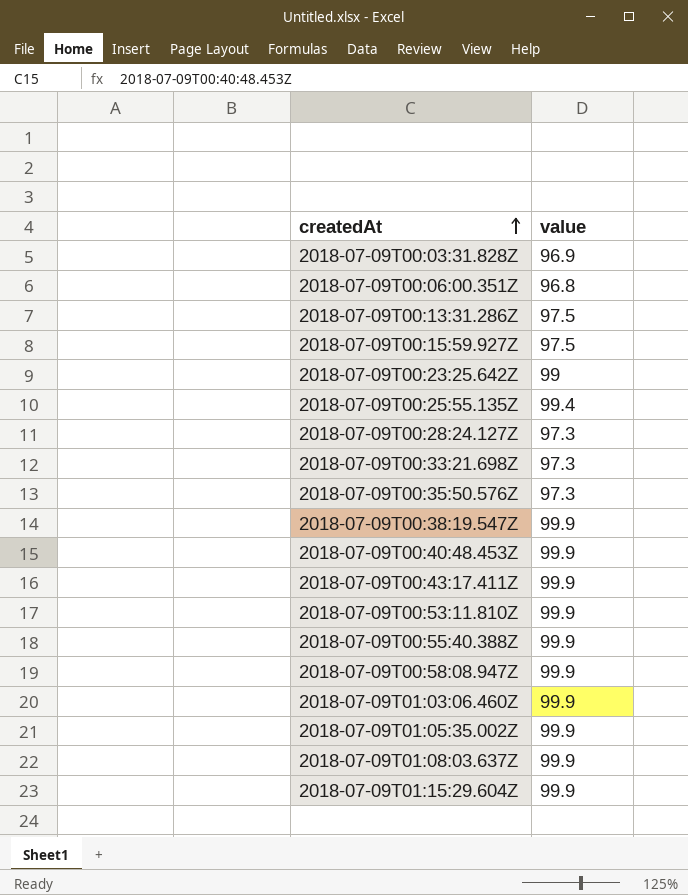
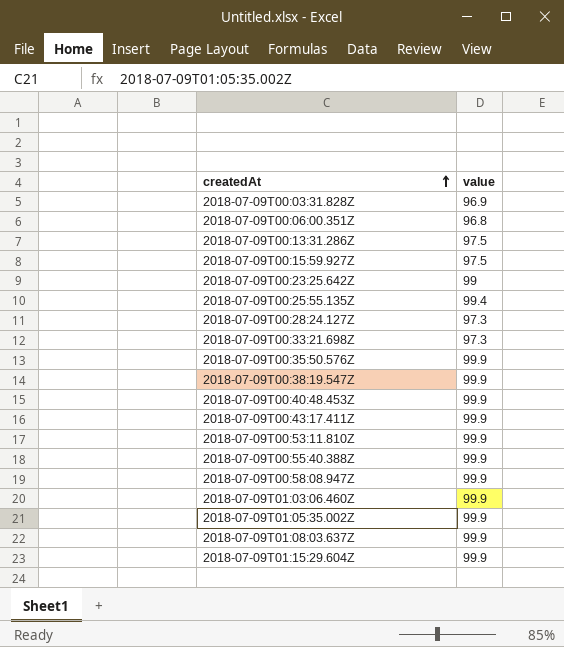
2018-07-09T00:35:50.576Z | value: 97.3 -> 99.9

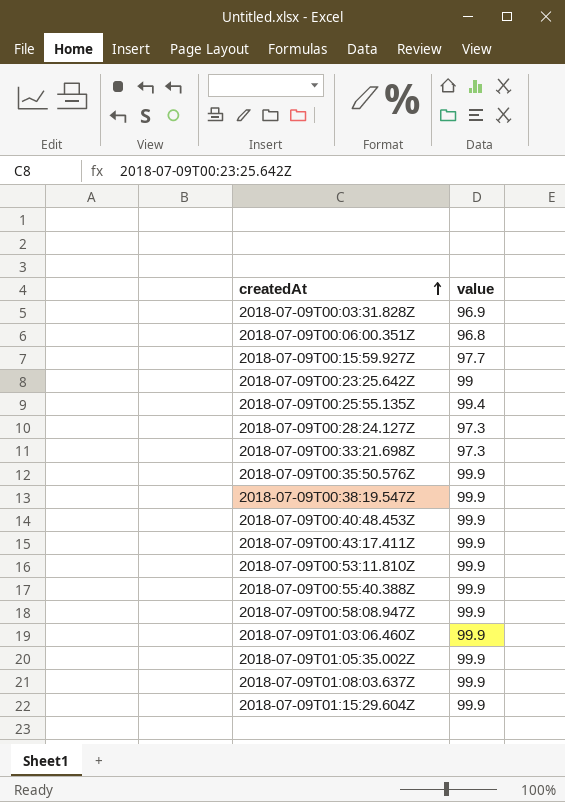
row 2018-07-09T00:13:31.286Z: 97.5 -> none
2018-07-09T00:15:59.927Z | value: 97.5 -> 97.7

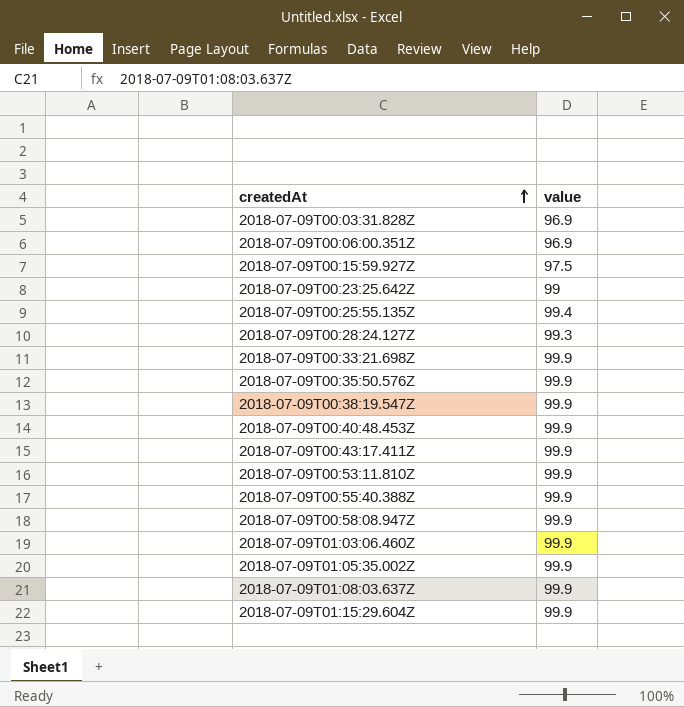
2018-07-09T00:06:00.351Z | value: 96.8 -> 96.9
2018-07-09T00:15:59.927Z | value: 97.7 -> 97.5
2018-07-09T00:28:24.127Z | value: 97.3 -> 99.3
2018-07-09T00:33:21.698Z | value: 97.3 -> 99.9

